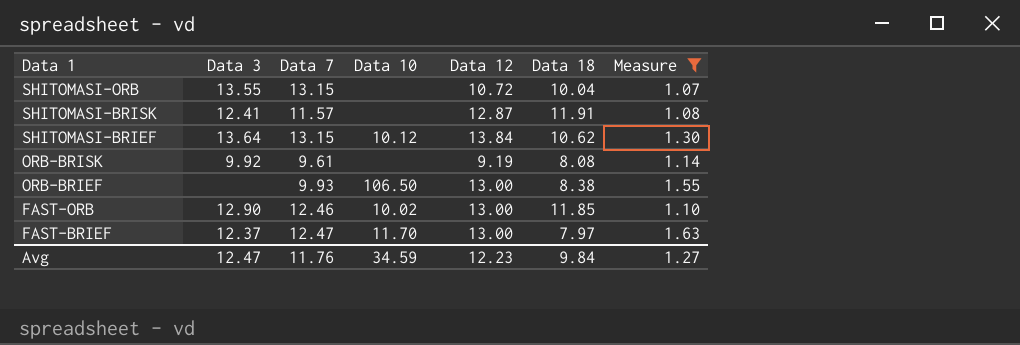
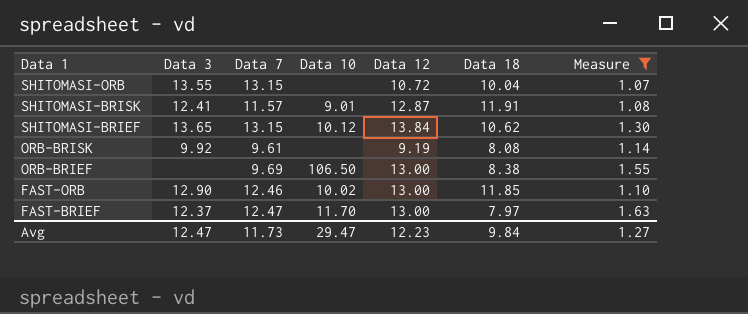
SHITOMASI-BRISK | Data 10: none -> 9.01
SHITOMASI-BRIEF | Data 3: 13.64 -> 13.65
ORB-BRIEF | Data 7: 9.93 -> 9.69
Avg | Data 7: 11.76 -> 11.73
Avg | Data 10: 34.59 -> 29.47

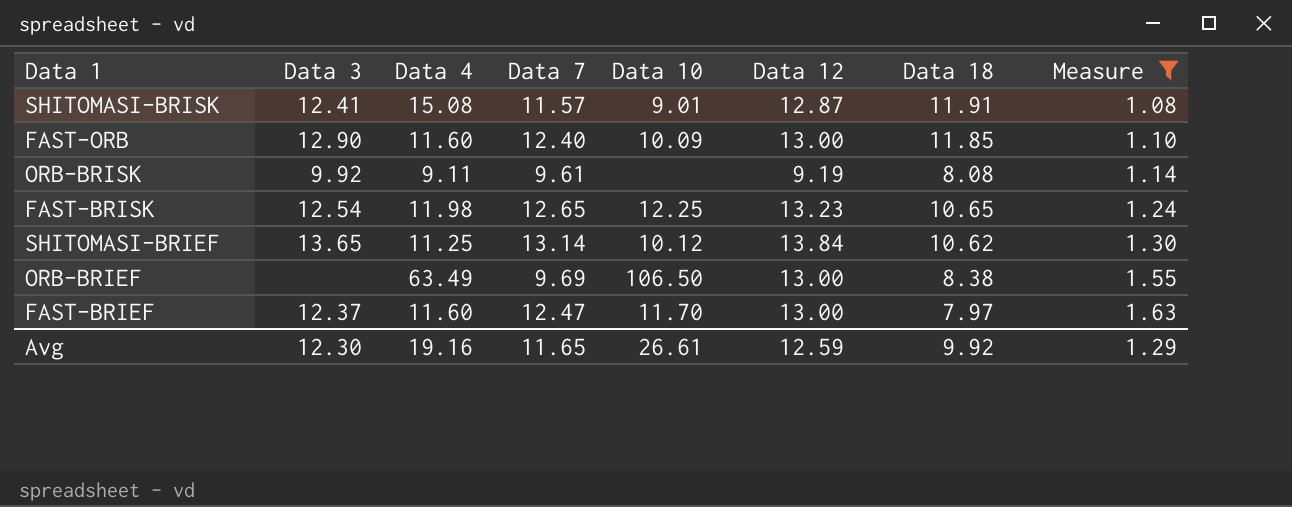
row order: Data 1 descending -> Measure ascending
column Data 4 | position: none -> 3
row SHITOMASI-ORB: 13.55 | 13.15 | none | 10.72 | 10.04 | 1.07 -> none
FAST-ORB | Data 7: 12.46 -> 12.40
FAST-ORB | Data 10: 10.02 -> 10.09
row FAST-BRISK: none -> 12.54 | 11.98 | 12.65 | 12.25 | 13.23 | 10.65 | 1.24
SHITOMASI-BRIEF | Data 7: 13.15 -> 13.14
Avg | Data 3: 12.47 -> 12.30
Avg | Data 7: 11.73 -> 11.65
Avg | Data 10: 29.47 -> 26.61
Avg | Data 12: 12.23 -> 12.59
Avg | Data 18: 9.84 -> 9.92
Avg | Measure: 1.27 -> 1.29

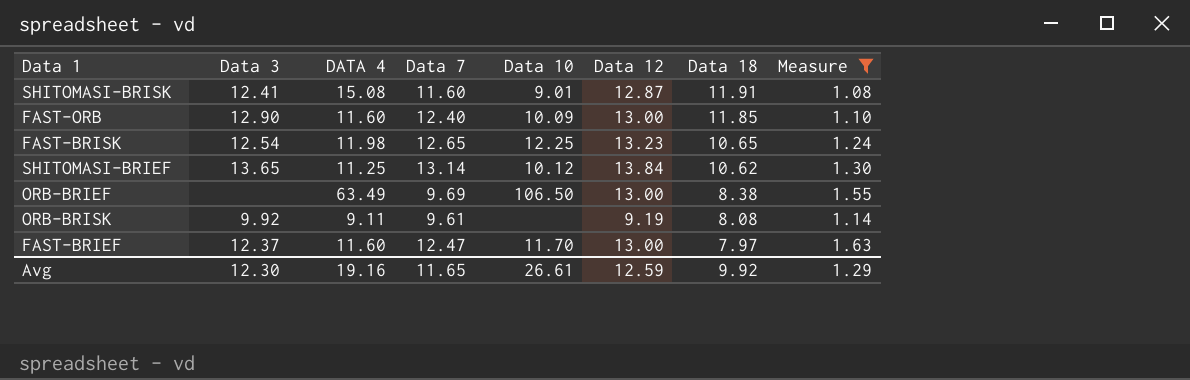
row order: Measure ascending -> Data 18 descending
column name: Data 4 -> DATA 4
SHITOMASI-BRISK | Data 7: 11.57 -> 11.60

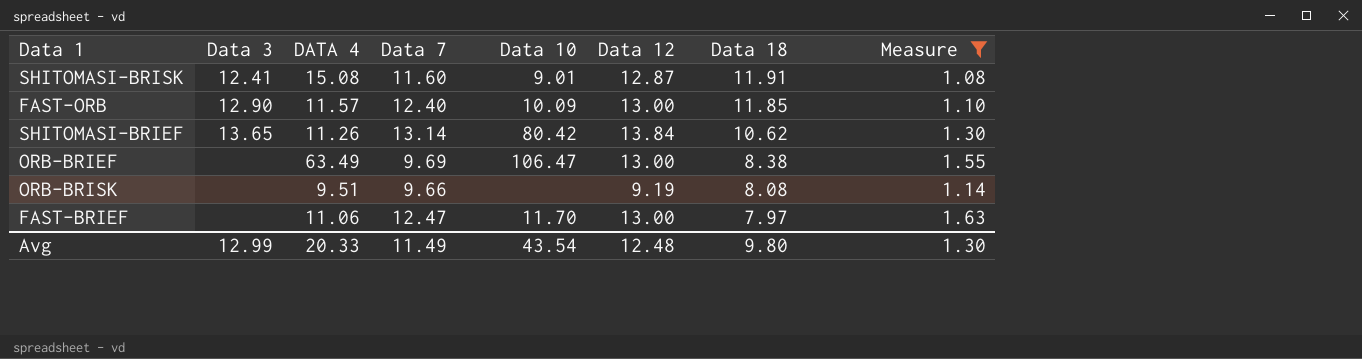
row FAST-BRISK: 12.54 | 11.98 | 12.65 | 12.25 | 13.23 | 10.65 | 1.24 -> none
FAST-ORB | DATA 4: 11.60 -> 11.57
SHITOMASI-BRIEF | DATA 4: 11.25 -> 11.26
SHITOMASI-BRIEF | Data 10: 10.12 -> 80.42
ORB-BRIEF | Data 10: 106.50 -> 106.47
ORB-BRISK | Data 3: 9.92 -> none
ORB-BRISK | DATA 4: 9.11 -> 9.51
ORB-BRISK | Data 7: 9.61 -> 9.66
FAST-BRIEF | Data 3: 12.37 -> none
FAST-BRIEF | DATA 4: 11.60 -> 11.06
Avg | Data 3: 12.30 -> 12.99
Avg | DATA 4: 19.16 -> 20.33
Avg | Data 7: 11.65 -> 11.49
Avg | Data 10: 26.61 -> 43.54
Avg | Data 12: 12.59 -> 12.48
Avg | Data 18: 9.92 -> 9.80
Avg | Measure: 1.29 -> 1.30

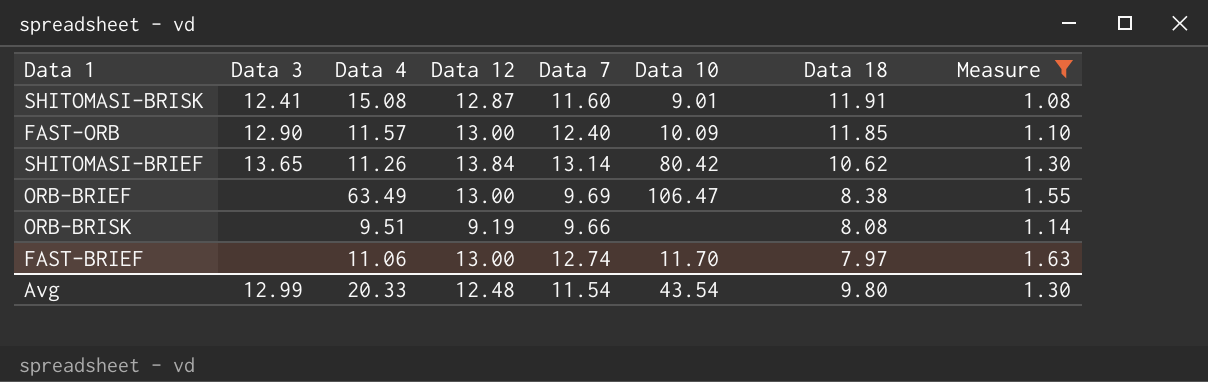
column name: DATA 4 -> Data 4
column Data 12 | position: 6 -> 4
FAST-BRIEF | Data 7: 12.47 -> 12.74
Avg | Data 7: 11.49 -> 11.54

